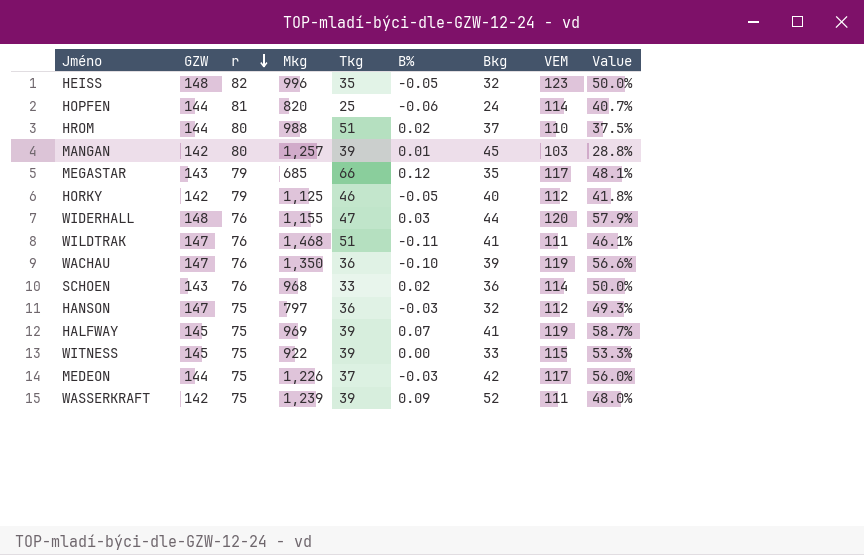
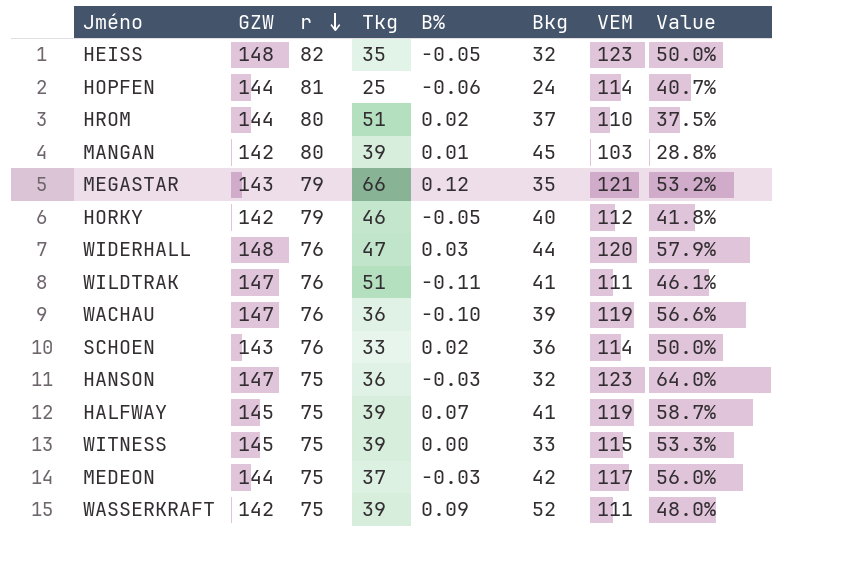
column Mkg | position: 4 -> none
MEGASTAR | VEM: 117 -> 121
MEGASTAR | Value: 48.1% -> 53.2%
HANSON | VEM: 112 -> 123
HANSON | Value: 49.3% -> 64.0%

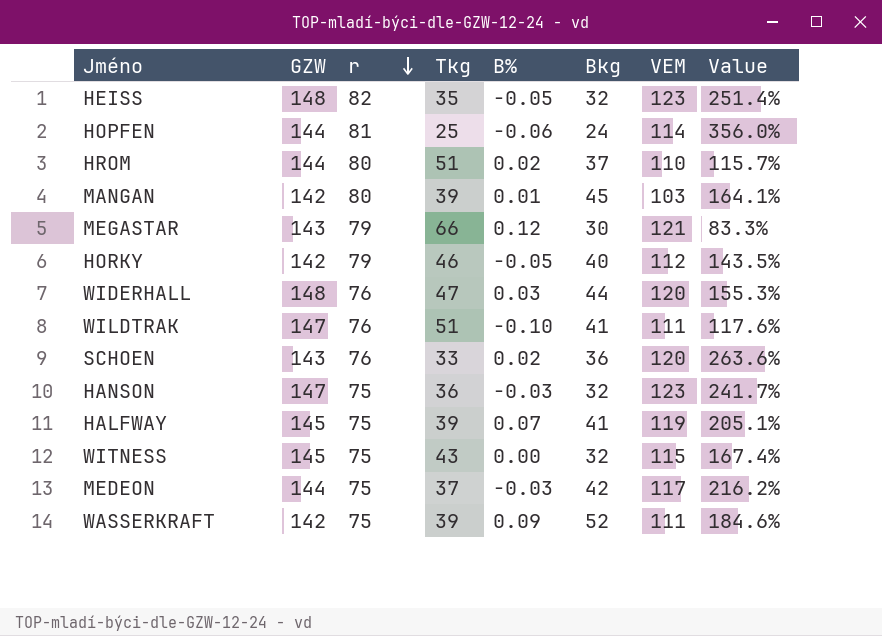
column Value | formula: ([VEM] - [r]) / [r] -> ([VEM] - [Tkg]) / [Tkg]
row WACHAU: 147 | 76 | 36 | -0.10 | 39 | 119 | 56.6% -> none
MEGASTAR | Bkg: 35 -> 30
WILDTRAK | B%: -0.11 -> -0.10
SCHOEN | VEM: 114 -> 120
WITNESS | Tkg: 39 -> 43
WITNESS | Bkg: 33 -> 32

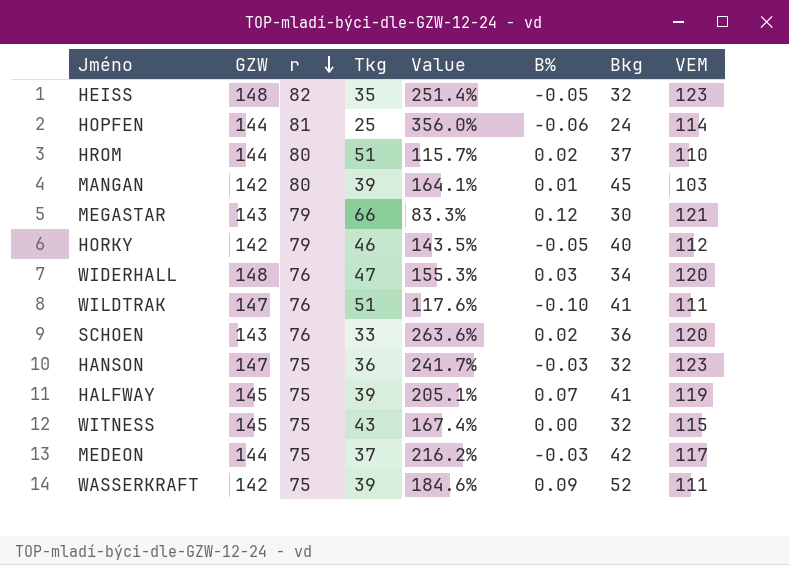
column Value | position: 8 -> 5
WIDERHALL | Bkg: 44 -> 34

